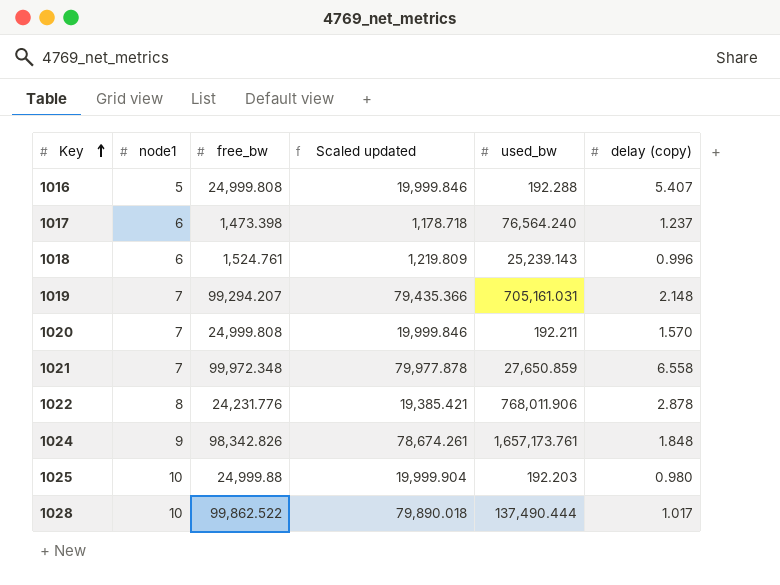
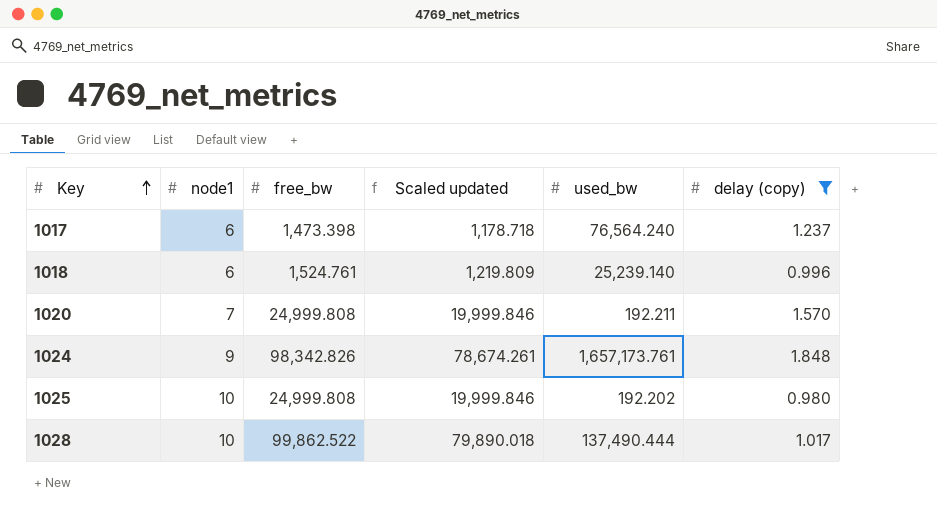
filter: none -> delay (copy) <= 1.848
1018 | used_bw: 25,239.143 -> 25,239.140
1025 | free_bw: 24,999.88 -> 24,999.808
1025 | Scaled updated: 19,999.904 -> 19,999.846
1025 | used_bw: 192.203 -> 192.202

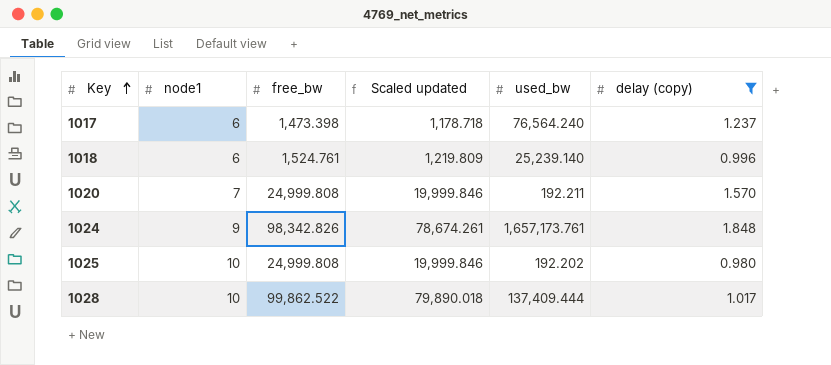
1028 | used_bw: 137,490.444 -> 137,409.444

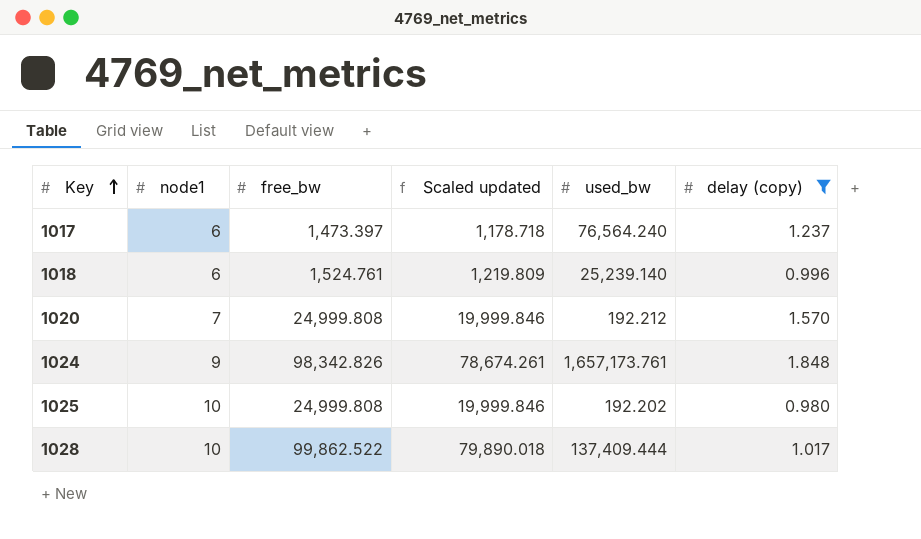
1017 | free_bw: 1,473.398 -> 1,473.397
1020 | used_bw: 192.211 -> 192.212

